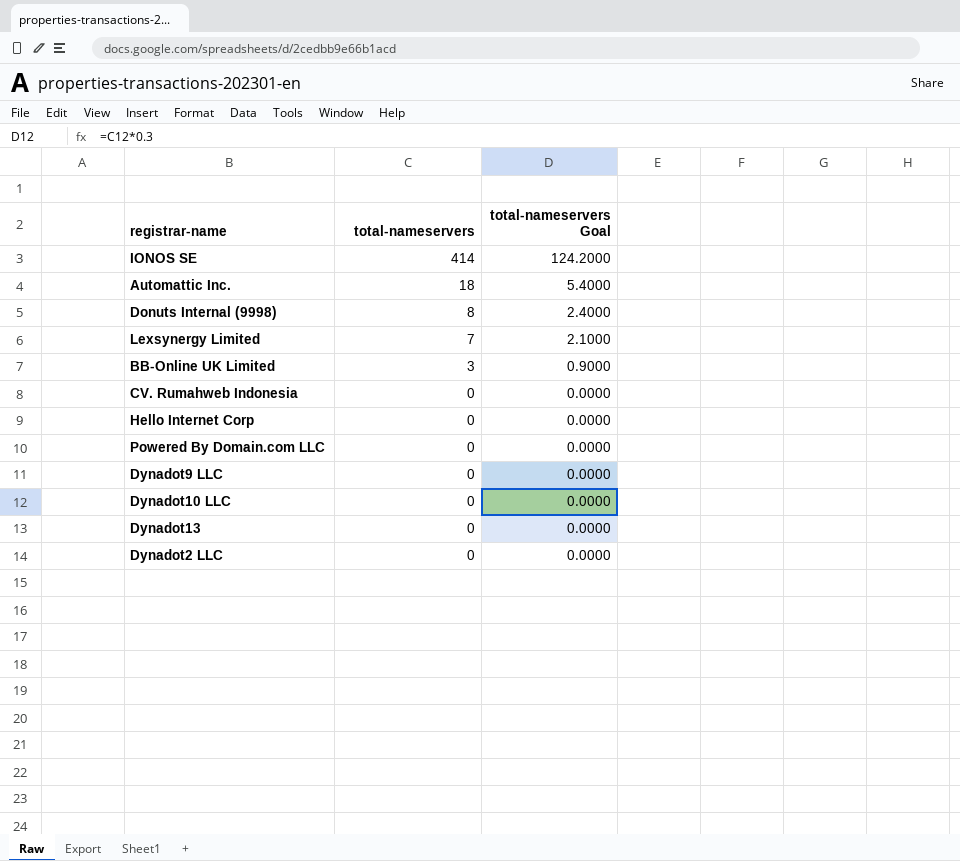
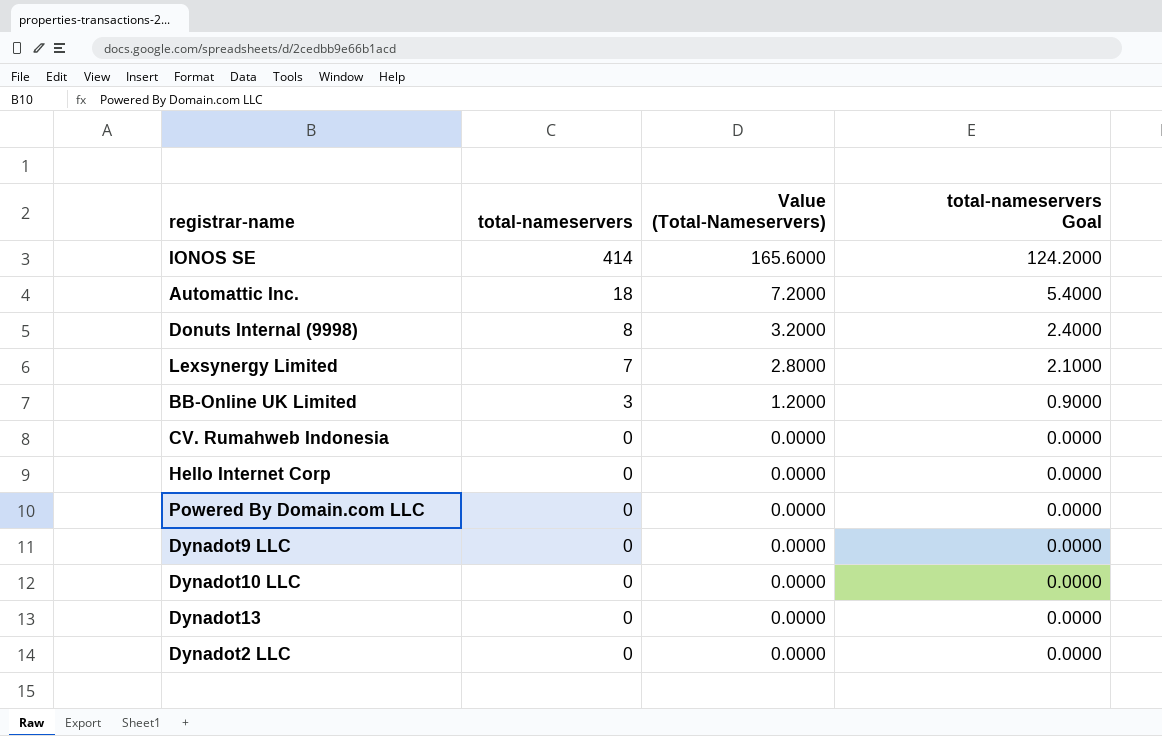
column Value (Total-Nameservers) | formula: none -> [total-nameservers] * 0.4

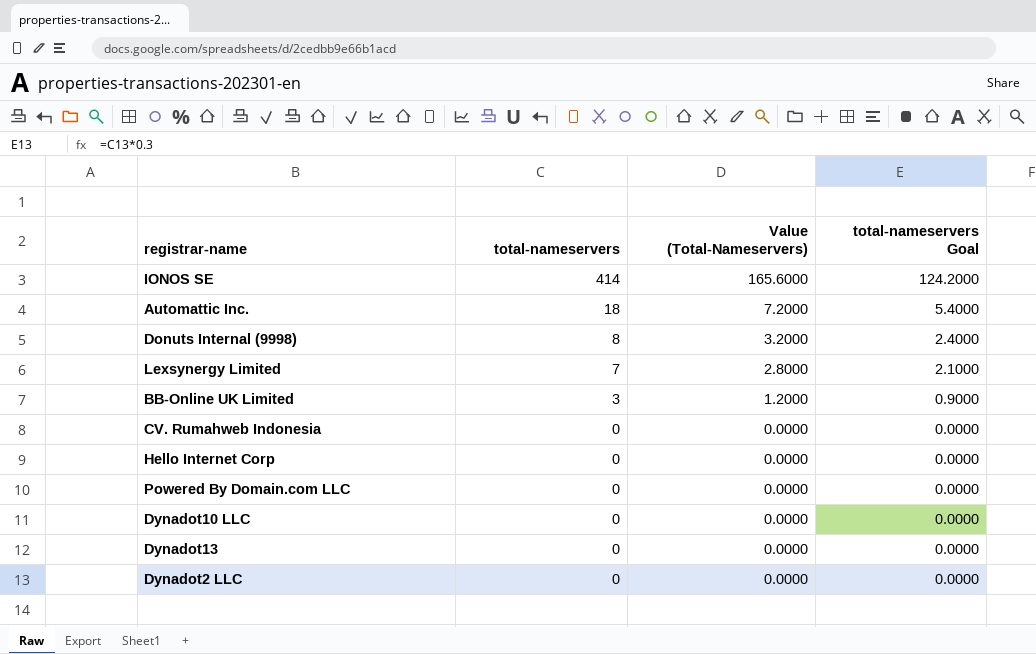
row Dynadot9 LLC: 0 | 0.0000 | 0.0000 -> none

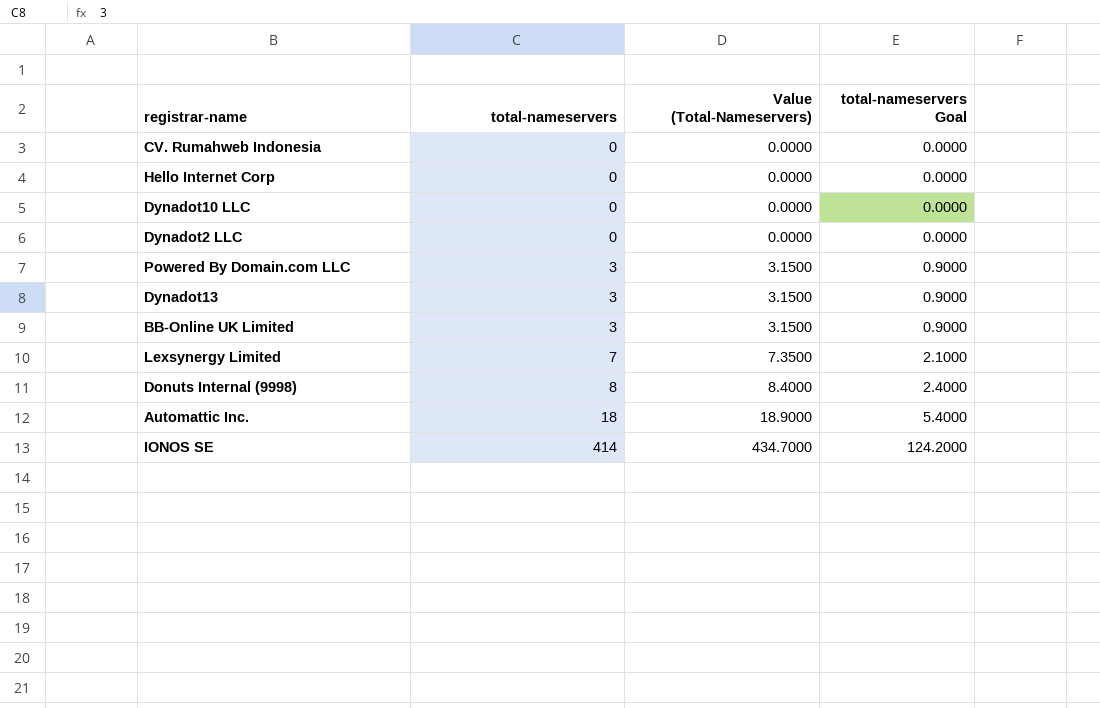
row order: total-nameservers descending -> total-nameservers ascending
column Value (Total-Nameservers) | formula: [total-nameservers] * 0.4 -> [total-nameservers] * 1.05
Powered By Domain.com LLC | total-nameservers: 0 -> 3
Powered By Domain.com LLC | total-nameservers Goal: 0.0000 -> 0.9000
Dynadot13 | total-nameservers: 0 -> 3
Dynadot13 | total-nameservers Goal: 0.0000 -> 0.9000

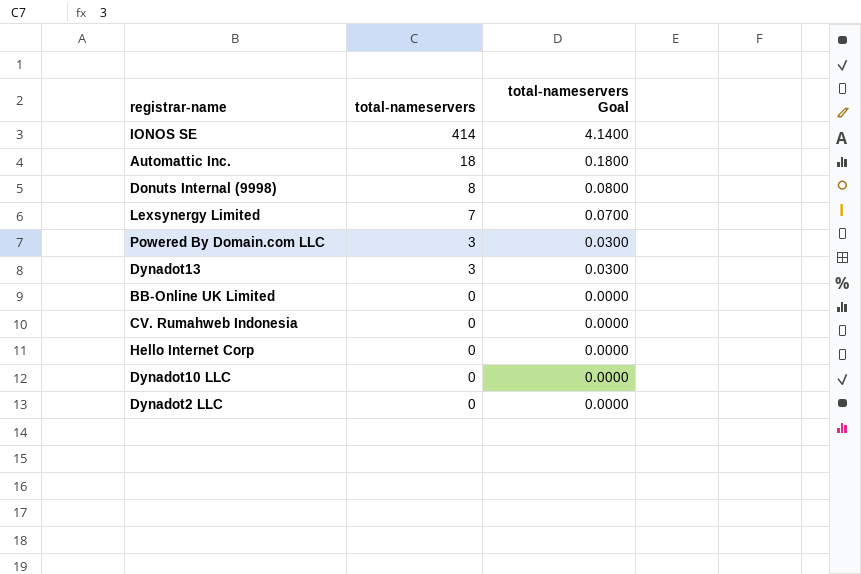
row order: total-nameservers ascending -> total-nameservers descending
column Value (Total-Nameservers) | formula: [total-nameservers] * 1.05 -> none
column total-nameservers Goal | formula: [total-nameservers] * 0.3 -> [total-nameservers] * 0.01
BB-Online UK Limited | total-nameservers: 3 -> 0

